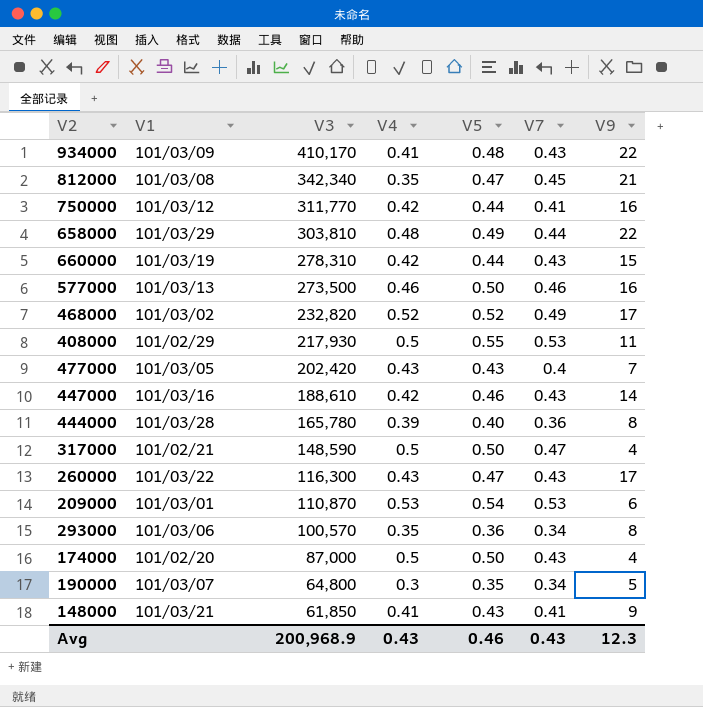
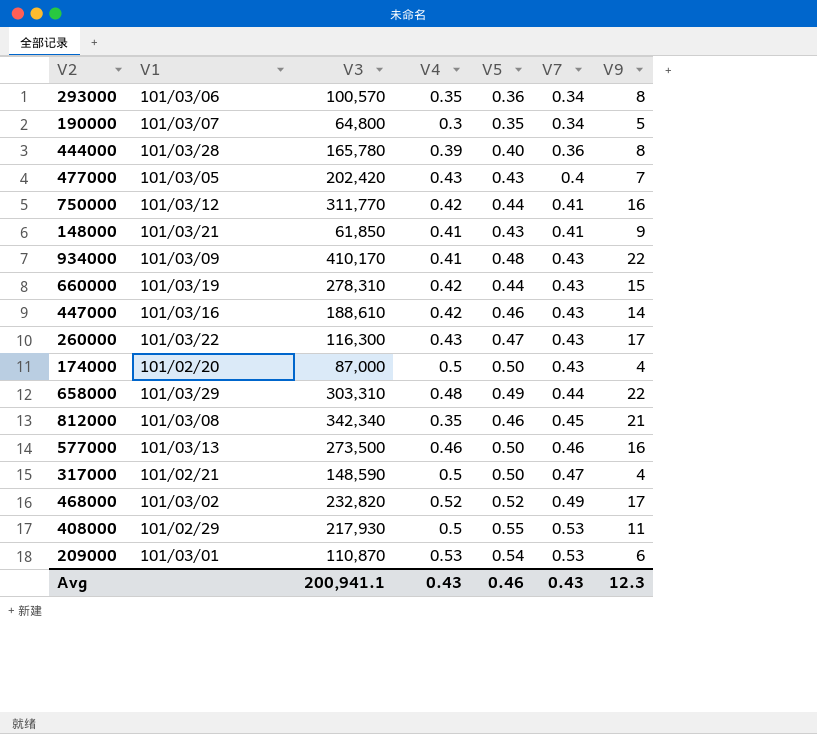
row order: V3 descending -> V7 ascending
658000 | V3: 303,810 -> 303,310
812000 | V5: 0.47 -> 0.46
Avg | V3: 200,968.9 -> 200,941.1

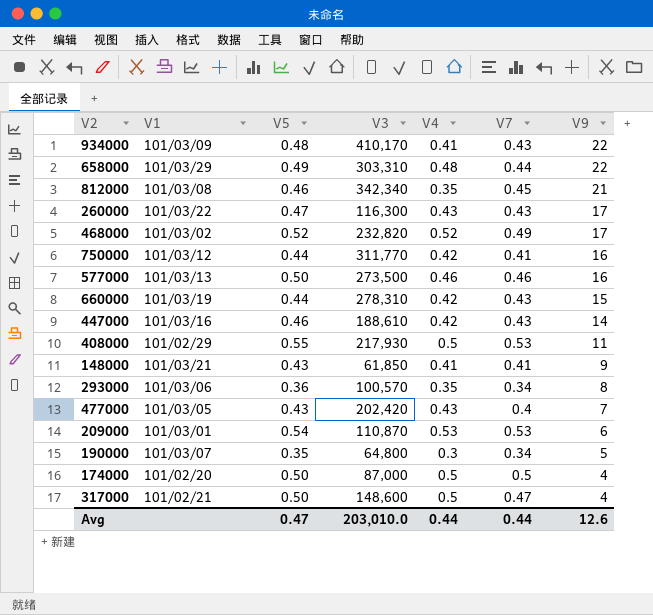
row order: V7 ascending -> V9 descending
column V5 | position: 5 -> 3
row 444000: 101/03/28 | 165,780 | 0.39 | 0.40 | 0.36 | 8 -> none
174000 | V7: 0.43 -> 0.5
317000 | V3: 148,590 -> 148,600
Avg | V5: 0.46 -> 0.47
Avg | V3: 200,941.1 -> 203,010.0
Avg | V4: 0.43 -> 0.44
Avg | V7: 0.43 -> 0.44
Avg | V9: 12.3 -> 12.6

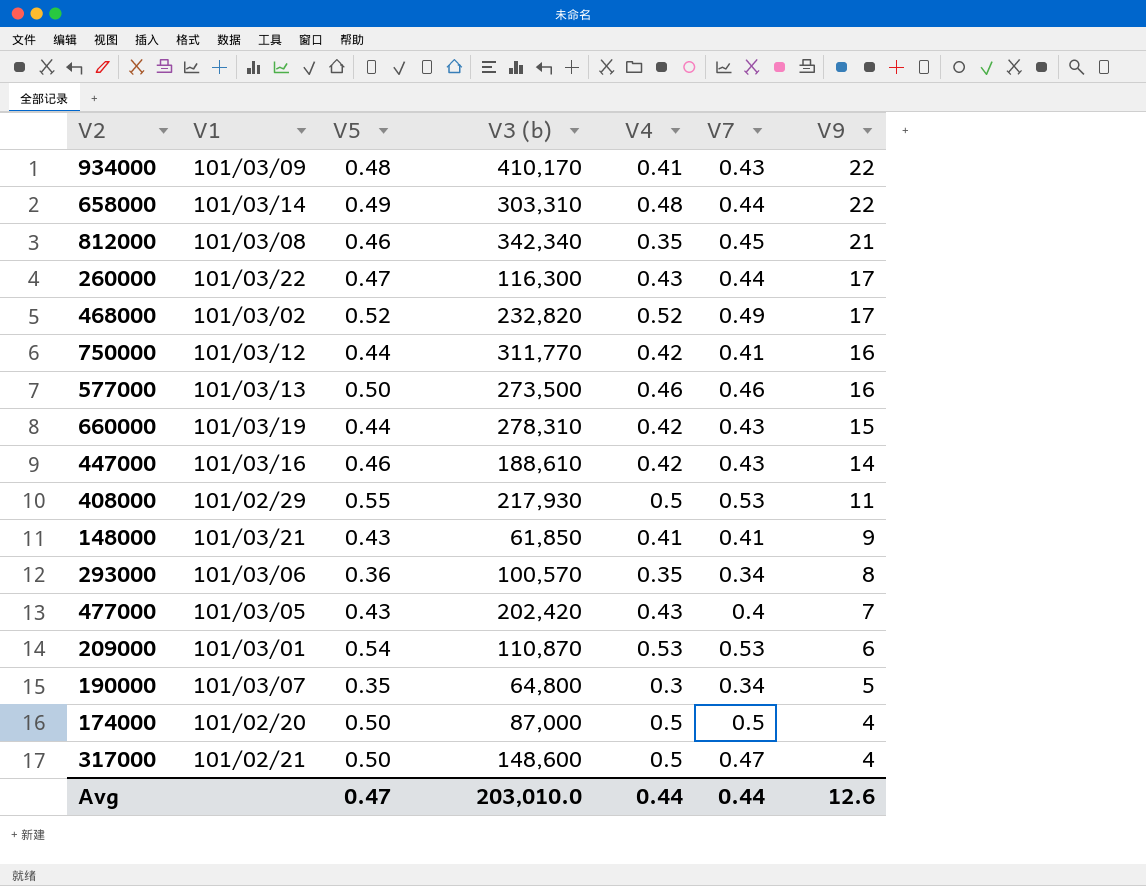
column name: V3 -> V3 (b)
658000 | V1: 101/03/29 -> 101/03/14
260000 | V7: 0.43 -> 0.44

